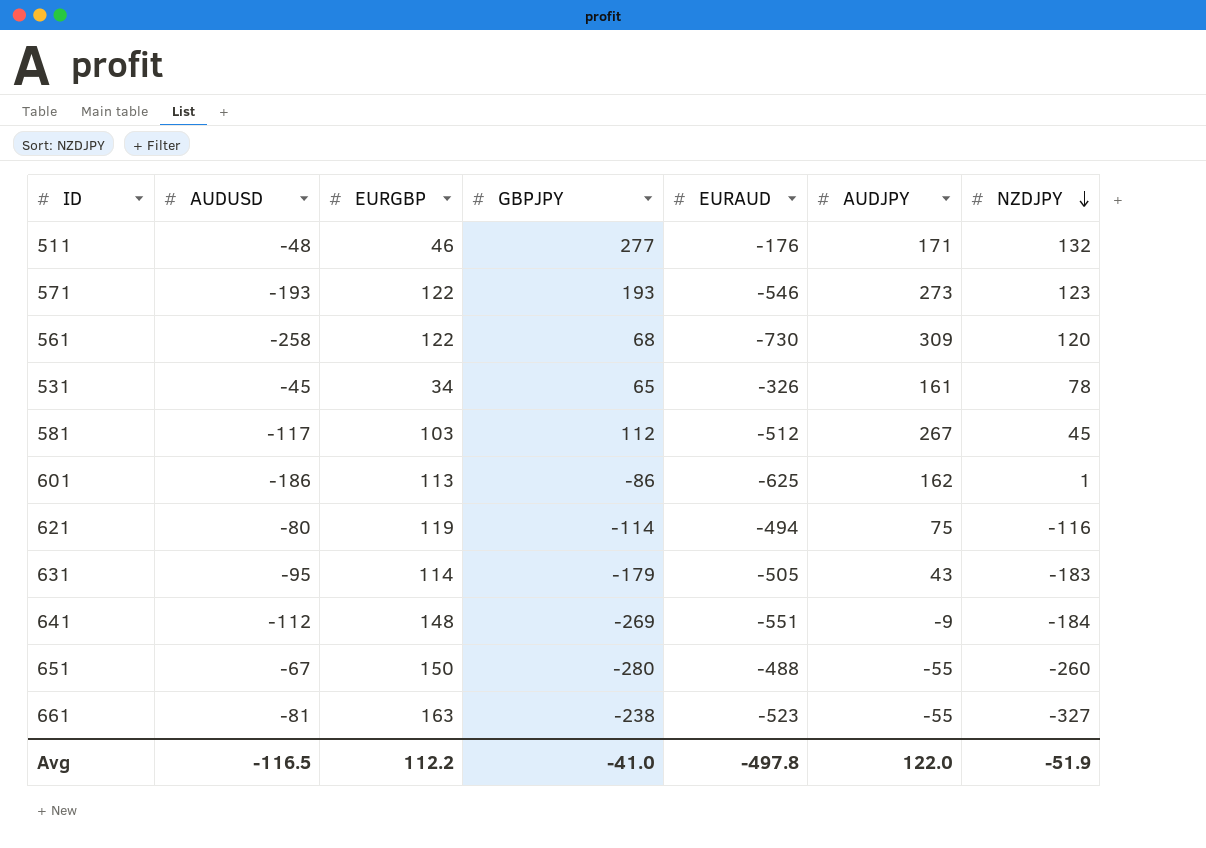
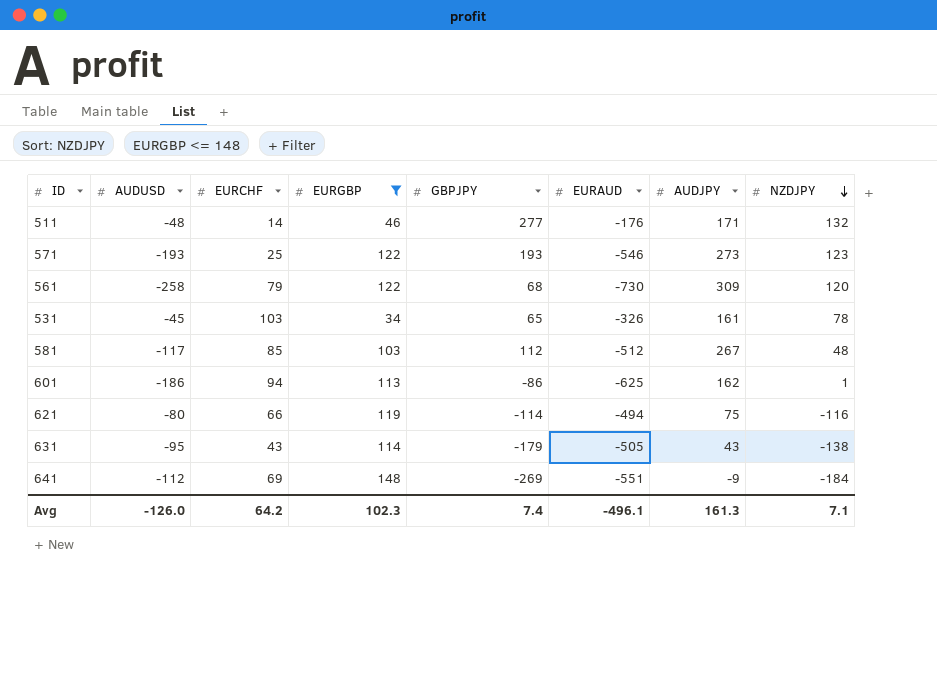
filter: none -> EURGBP <= 148
column EURCHF | position: none -> 3
581 | NZDJPY: 45 -> 48
631 | NZDJPY: -183 -> -138
Avg | AUDUSD: -116.5 -> -126.0
Avg | EURGBP: 112.2 -> 102.3
Avg | GBPJPY: -41.0 -> 7.4
Avg | EURAUD: -497.8 -> -496.1
Avg | AUDJPY: 122.0 -> 161.3
Avg | NZDJPY: -51.9 -> 7.1

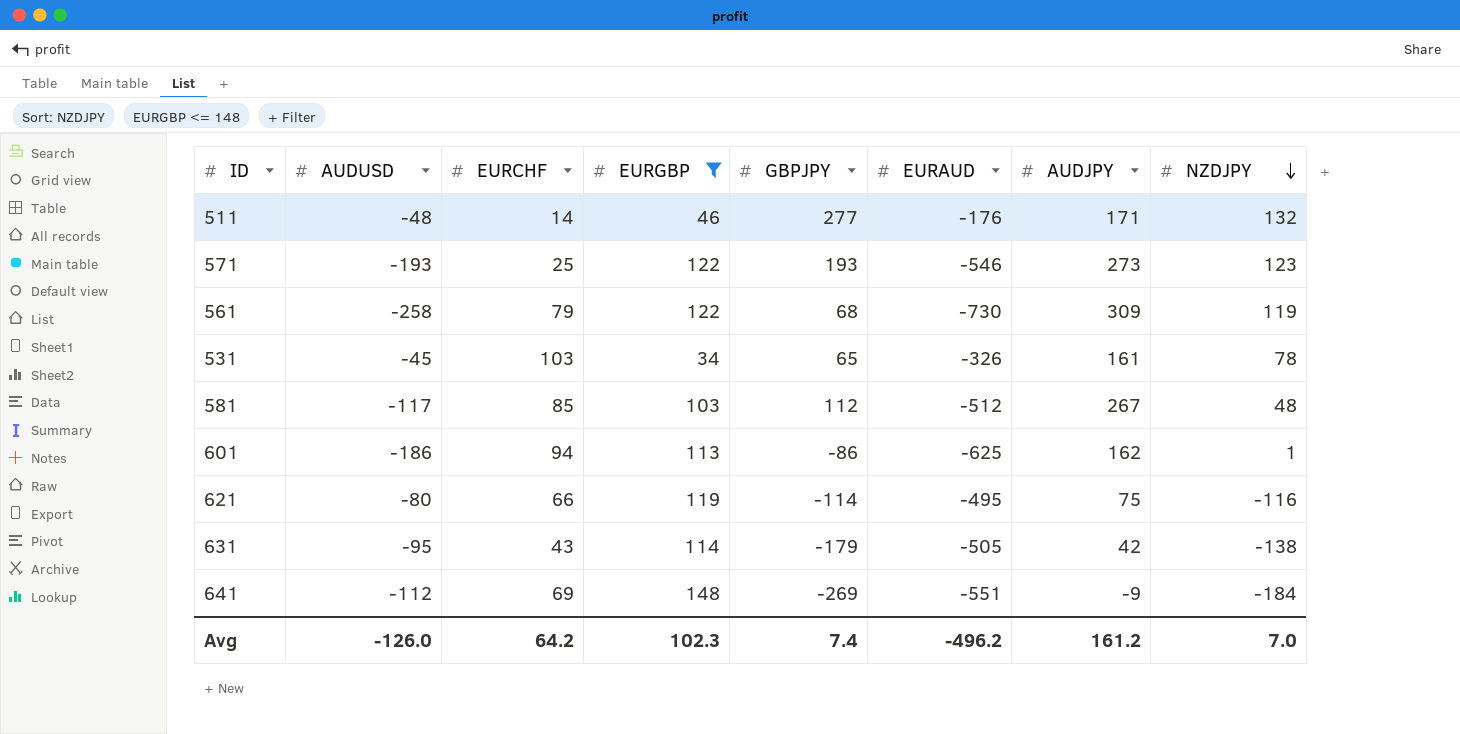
561 | NZDJPY: 120 -> 119
621 | EURAUD: -494 -> -495
631 | AUDJPY: 43 -> 42
Avg | EURAUD: -496.1 -> -496.2
Avg | AUDJPY: 161.3 -> 161.2
Avg | NZDJPY: 7.1 -> 7.0

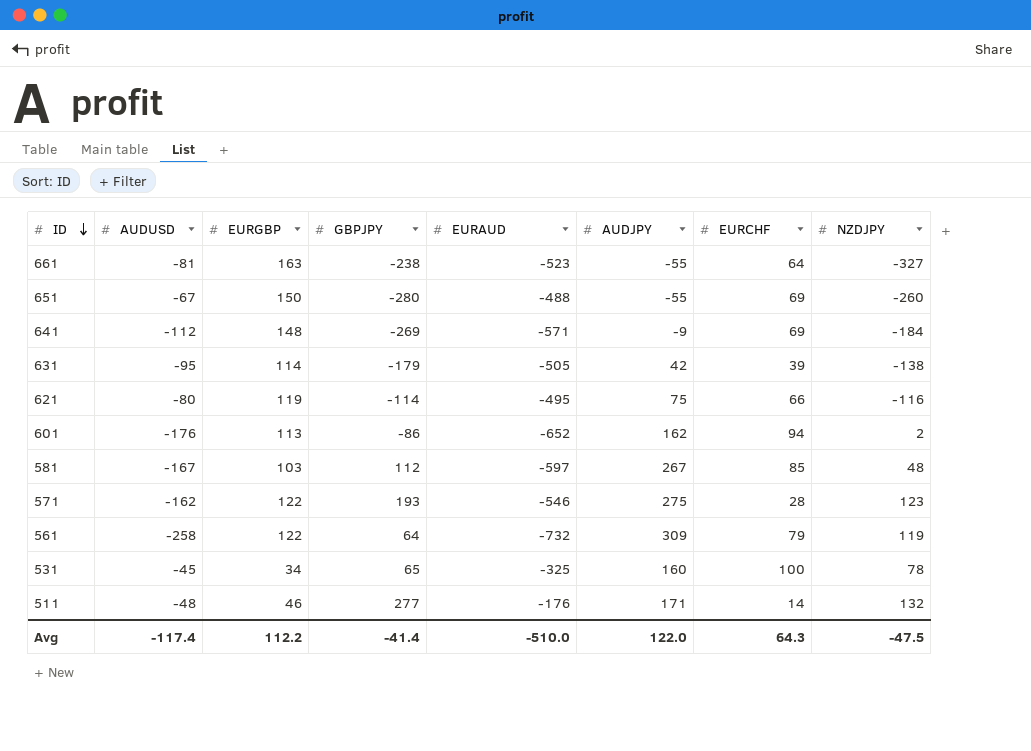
filter: EURGBP <= 148 -> none
row order: NZDJPY descending -> ID descending
column EURCHF | position: 3 -> 7
641 | EURAUD: -551 -> -571
631 | EURCHF: 43 -> 39
601 | AUDUSD: -186 -> -176
601 | EURAUD: -625 -> -652
601 | NZDJPY: 1 -> 2
581 | AUDUSD: -117 -> -167
581 | EURAUD: -512 -> -597
571 | AUDUSD: -193 -> -162
571 | AUDJPY: 273 -> 275
571 | EURCHF: 25 -> 28
561 | GBPJPY: 68 -> 64
561 | EURAUD: -730 -> -732
531 | EURAUD: -326 -> -325
531 | AUDJPY: 161 -> 160
531 | EURCHF: 103 -> 100
Avg | AUDUSD: -126.0 -> -117.4
Avg | EURGBP: 102.3 -> 112.2
Avg | GBPJPY: 7.4 -> -41.4
Avg | EURAUD: -496.2 -> -510.0
Avg | AUDJPY: 161.2 -> 122.0
Avg | EURCHF: 64.2 -> 64.3
Avg | NZDJPY: 7.0 -> -47.5

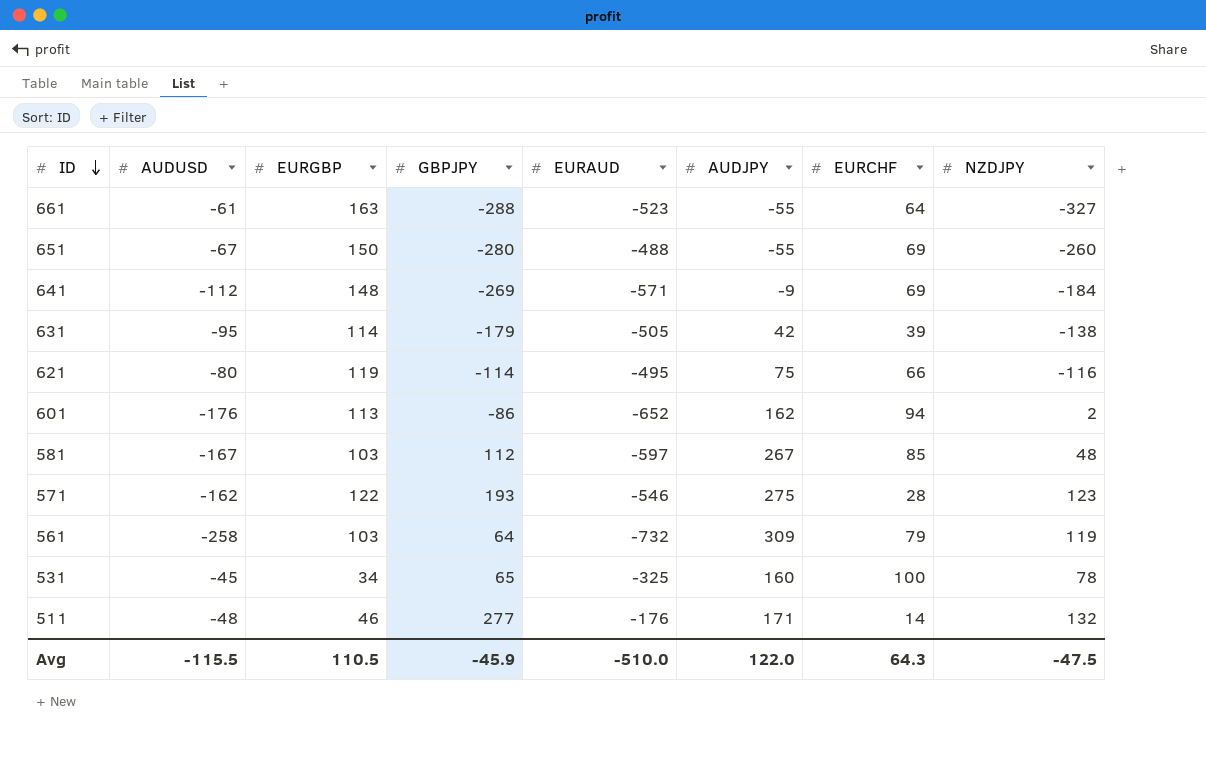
661 | AUDUSD: -81 -> -61
661 | GBPJPY: -238 -> -288
561 | EURGBP: 122 -> 103
Avg | AUDUSD: -117.4 -> -115.5
Avg | EURGBP: 112.2 -> 110.5
Avg | GBPJPY: -41.4 -> -45.9

